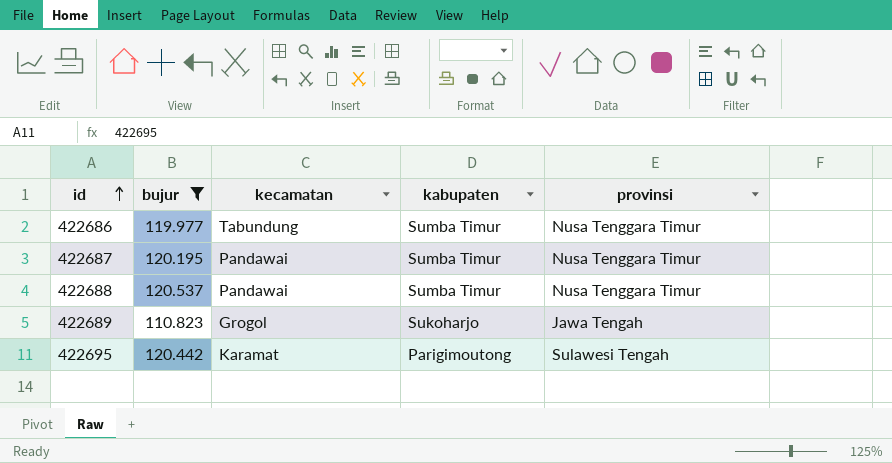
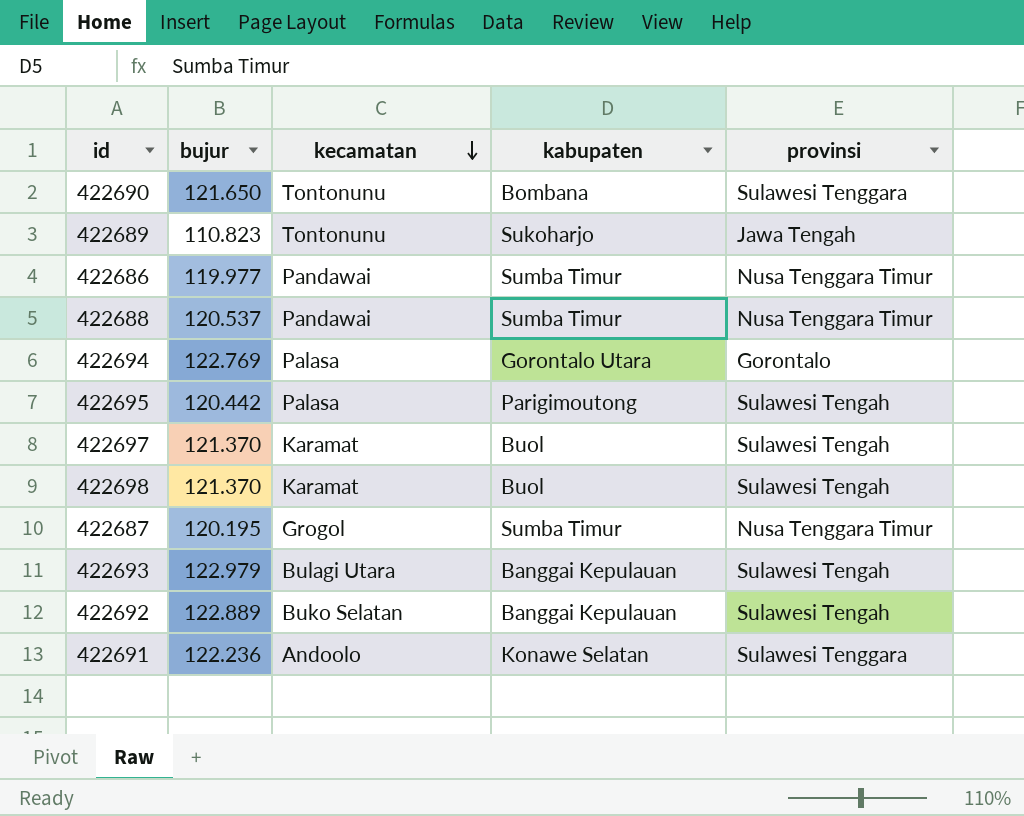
filter: bujur <= 120.537 -> none
row order: id ascending -> kecamatan descending
422689 | kecamatan: Grogol -> Tontonunu
422686 | kecamatan: Tabundung -> Pandawai
422695 | kecamatan: Karamat -> Palasa
422687 | kecamatan: Pandawai -> Grogol

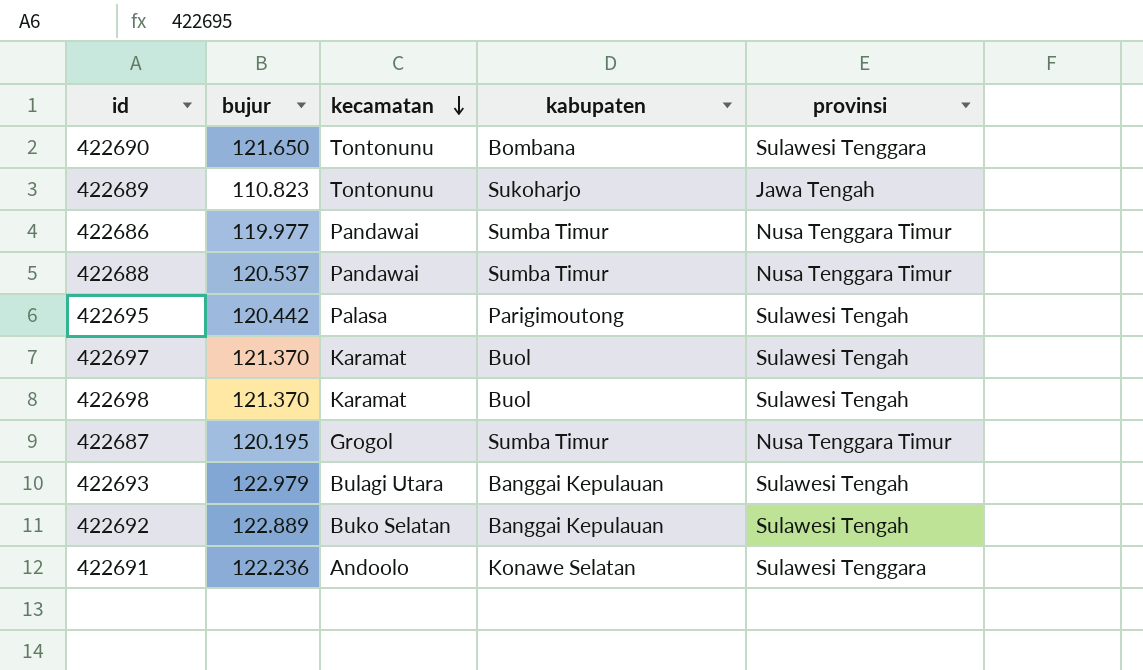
row 422694: 122.769 | Palasa | Gorontalo Utara | Gorontalo -> none

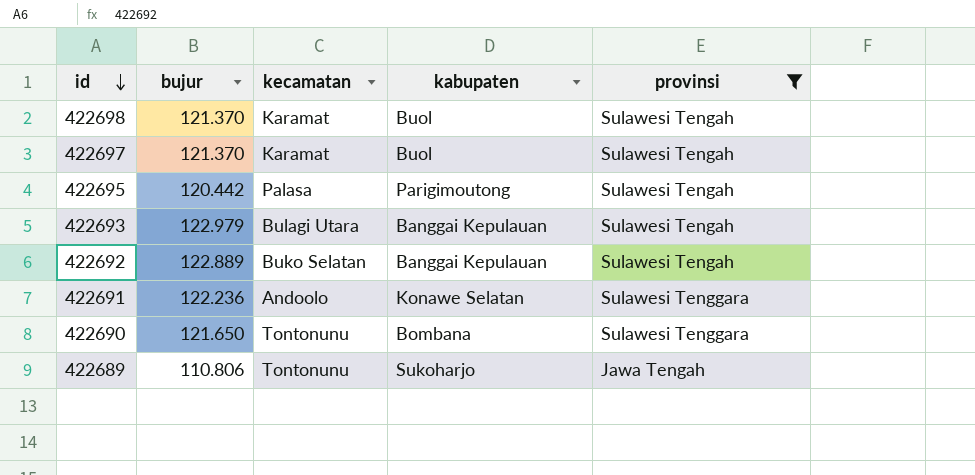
filter: none -> provinsi != Nusa Tenggara Timur
row order: kecamatan descending -> id descending
422689 | bujur: 110.823 -> 110.806

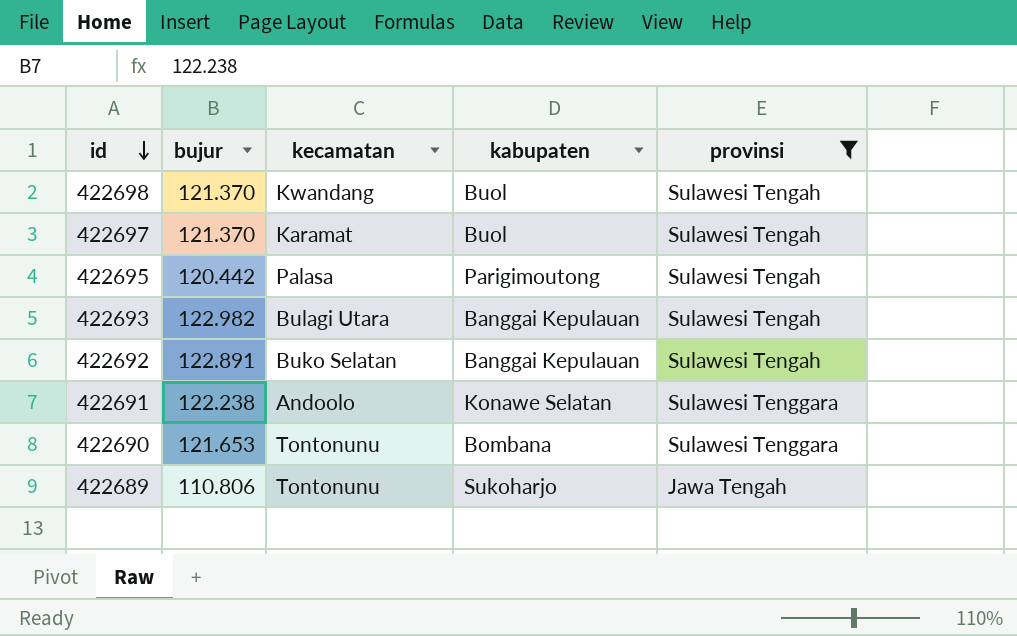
422698 | kecamatan: Karamat -> Kwandang
422693 | bujur: 122.979 -> 122.982
422692 | bujur: 122.889 -> 122.891
422691 | bujur: 122.236 -> 122.238
422690 | bujur: 121.650 -> 121.653

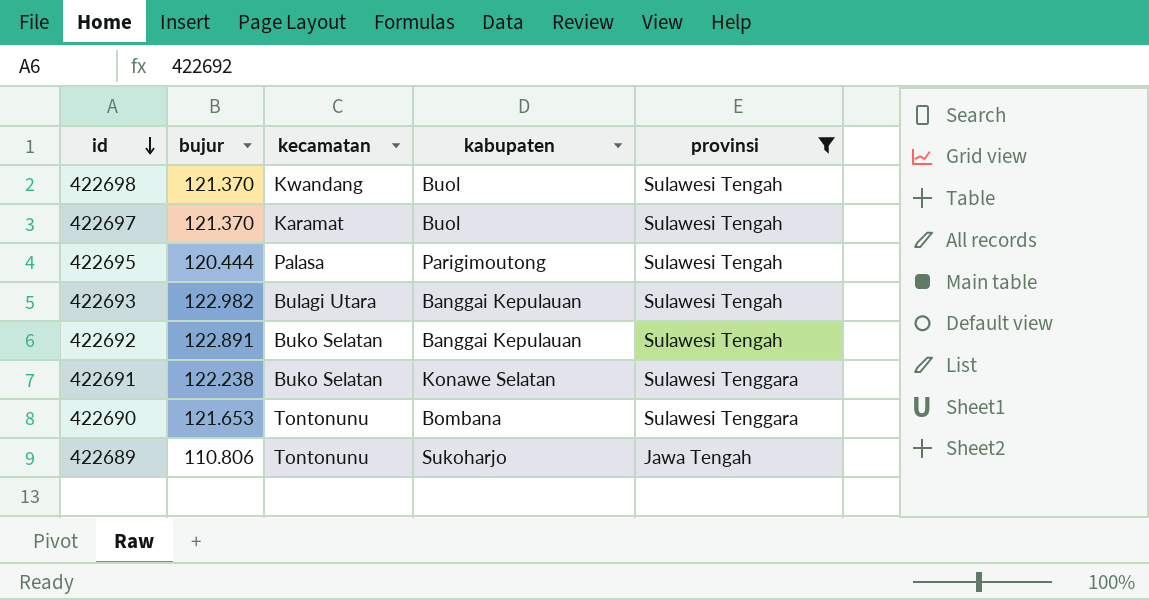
422695 | bujur: 120.442 -> 120.444
422691 | kecamatan: Andoolo -> Buko Selatan

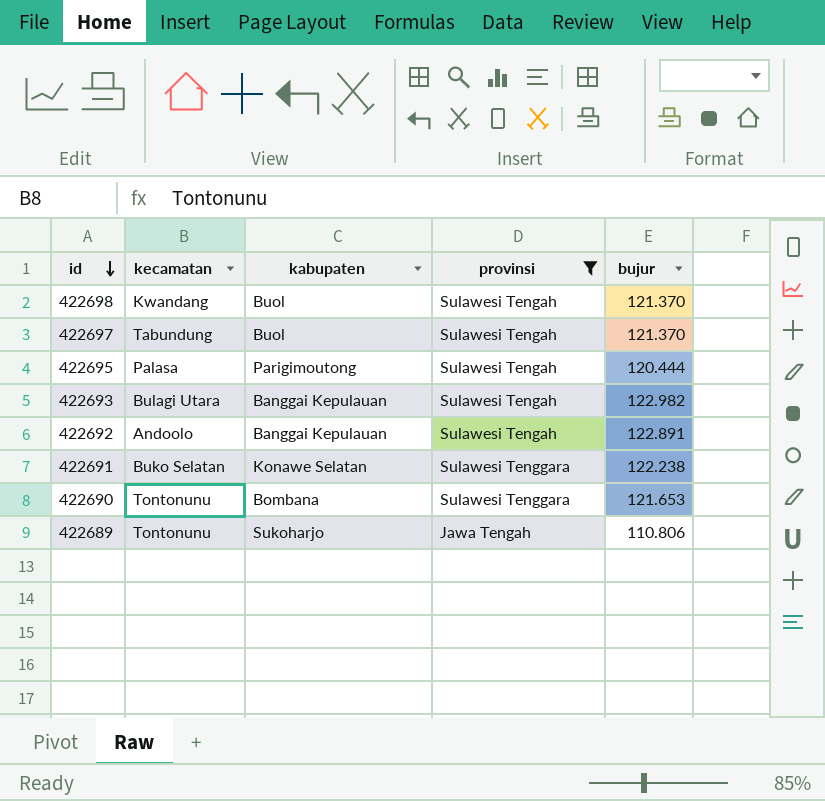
column bujur | position: 2 -> 5
422697 | kecamatan: Karamat -> Tabundung
422692 | kecamatan: Buko Selatan -> Andoolo

